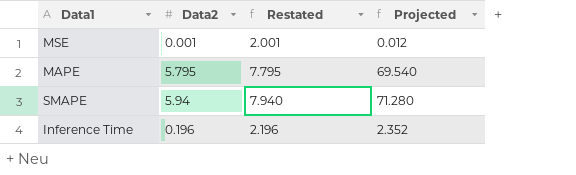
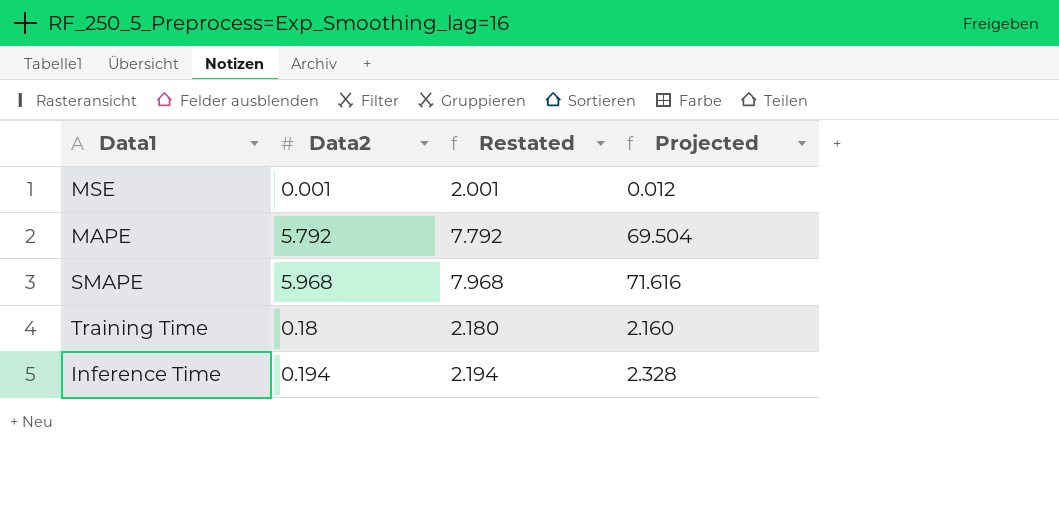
MAPE | Data2: 5.795 -> 5.792
MAPE | Restated: 7.795 -> 7.792
MAPE | Projected: 69.540 -> 69.504
SMAPE | Data2: 5.94 -> 5.968
SMAPE | Restated: 7.940 -> 7.968
SMAPE | Projected: 71.280 -> 71.616
row Training Time: none -> 0.18 | 2.180 | 2.160
Inference Time | Data2: 0.196 -> 0.194
Inference Time | Restated: 2.196 -> 2.194
Inference Time | Projected: 2.352 -> 2.328

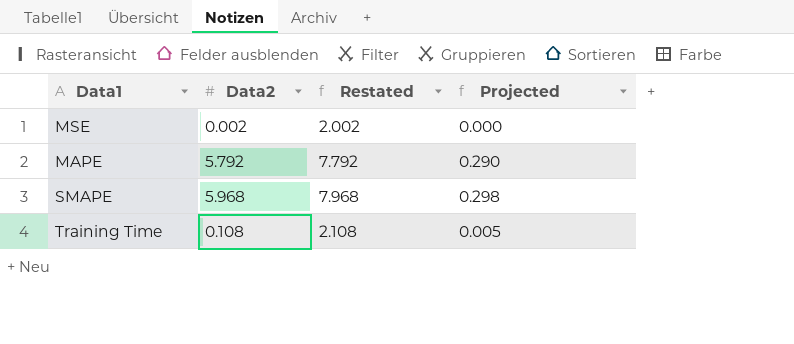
column Projected | formula: [Data2] * 12 -> [Data2] * 0.05
row Inference Time: 0.194 | 2.194 | 2.328 -> none
MSE | Data2: 0.001 -> 0.002
MSE | Restated: 2.001 -> 2.002
Training Time | Data2: 0.18 -> 0.108
Training Time | Restated: 2.180 -> 2.108

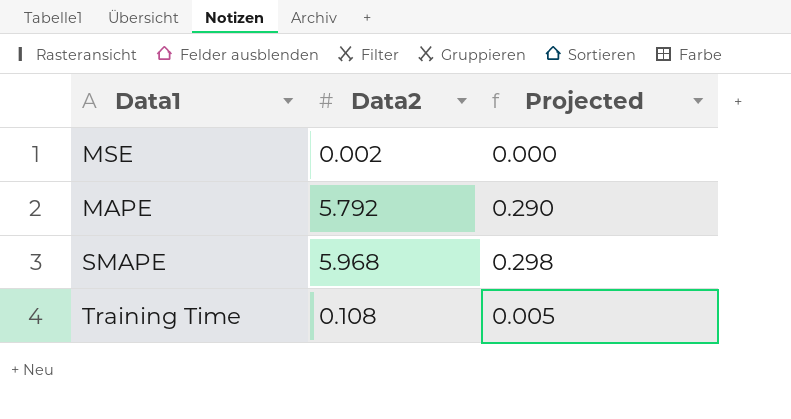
column Restated | formula: [Data2] + 2 -> none

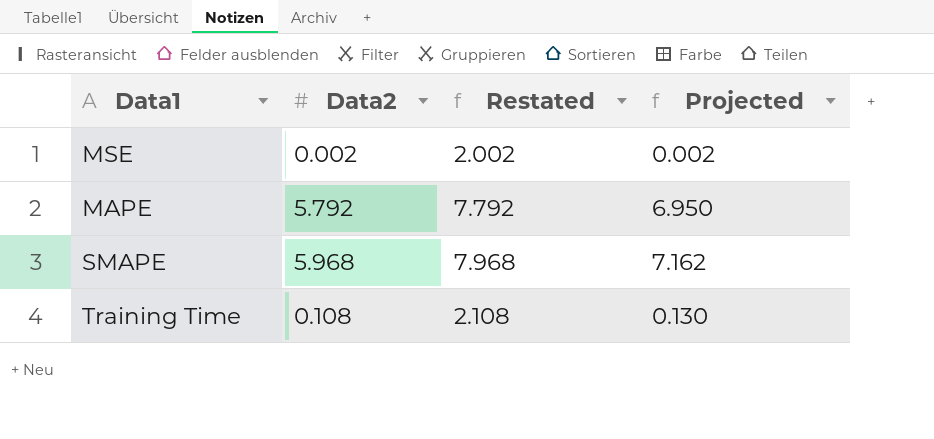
column Restated | formula: none -> [Data2] + 2
column Projected | formula: [Data2] * 0.05 -> [Data2] * 1.2

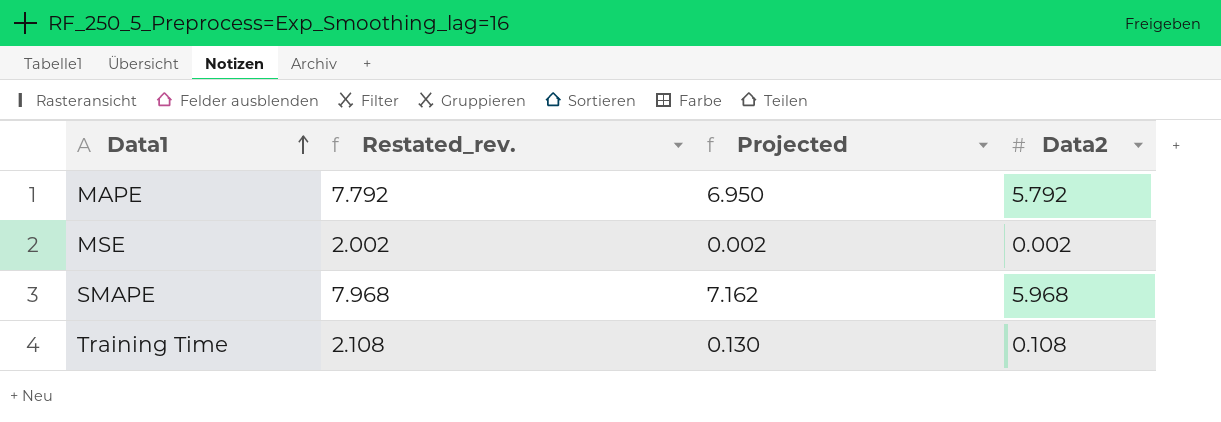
row order: none -> Data1 ascending
column name: Restated -> Restated_rev.
column Data2 | position: 2 -> 4

